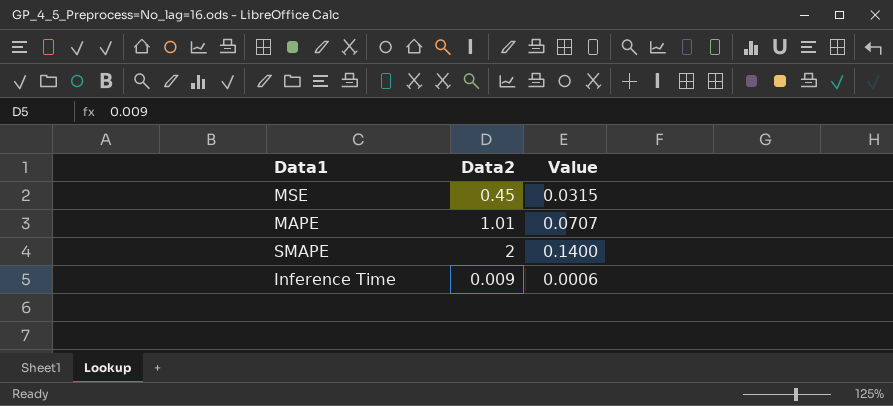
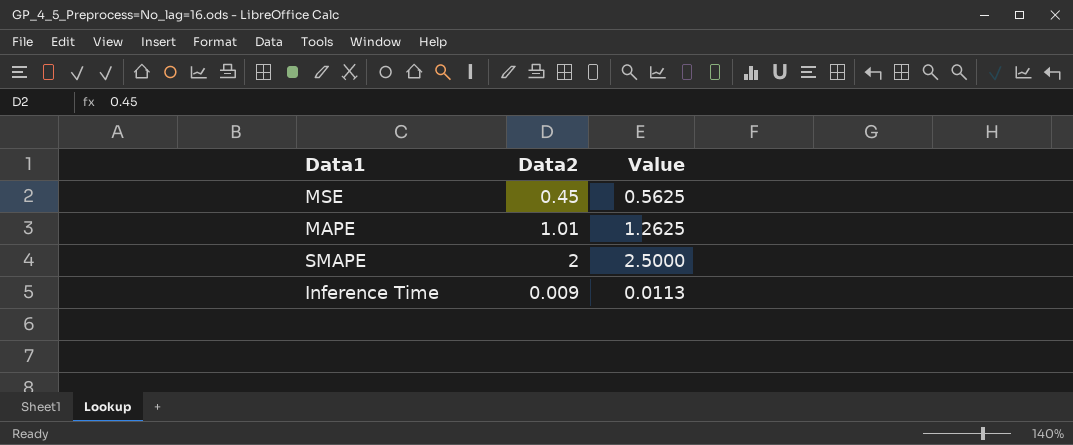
column Value | formula: [Data2] * 0.07 -> [Data2] * 1.25

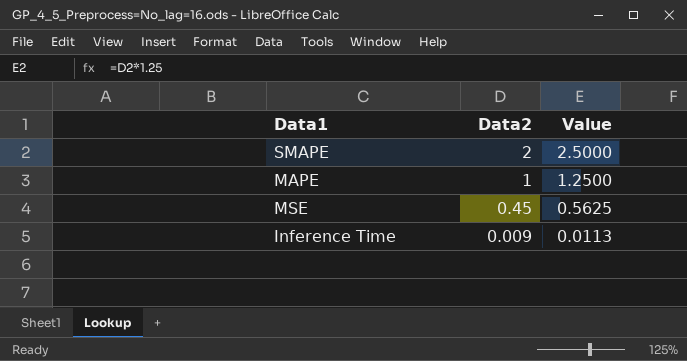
row order: none -> Data2 descending
MAPE | Data2: 1.01 -> 1
MAPE | Value: 1.2625 -> 1.2500

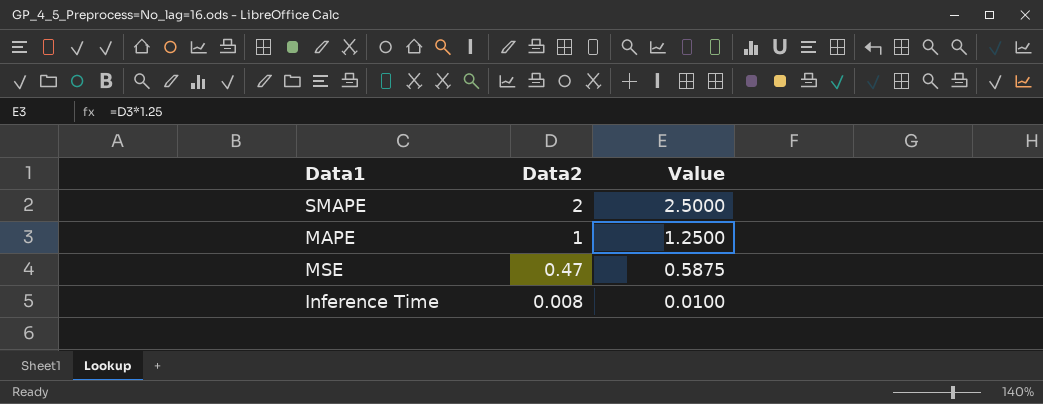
MSE | Data2: 0.45 -> 0.47
MSE | Value: 0.5625 -> 0.5875
Inference Time | Data2: 0.009 -> 0.008
Inference Time | Value: 0.0113 -> 0.0100

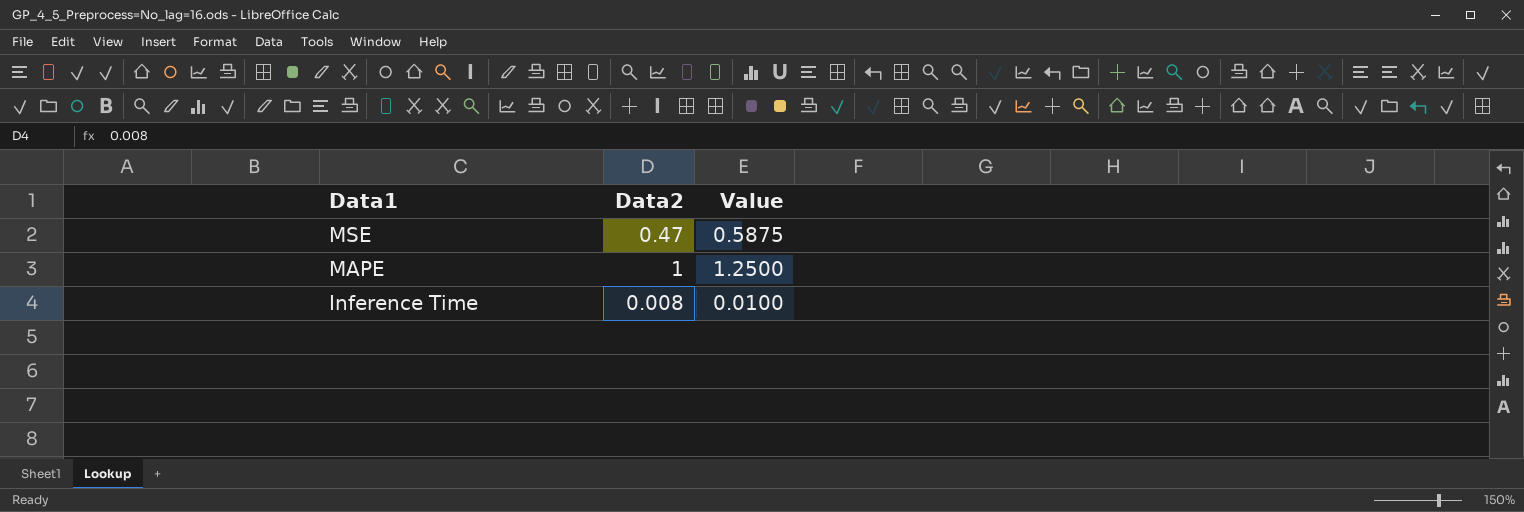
row order: Data2 descending -> Data1 descending
row SMAPE: 2 | 2.5000 -> none

